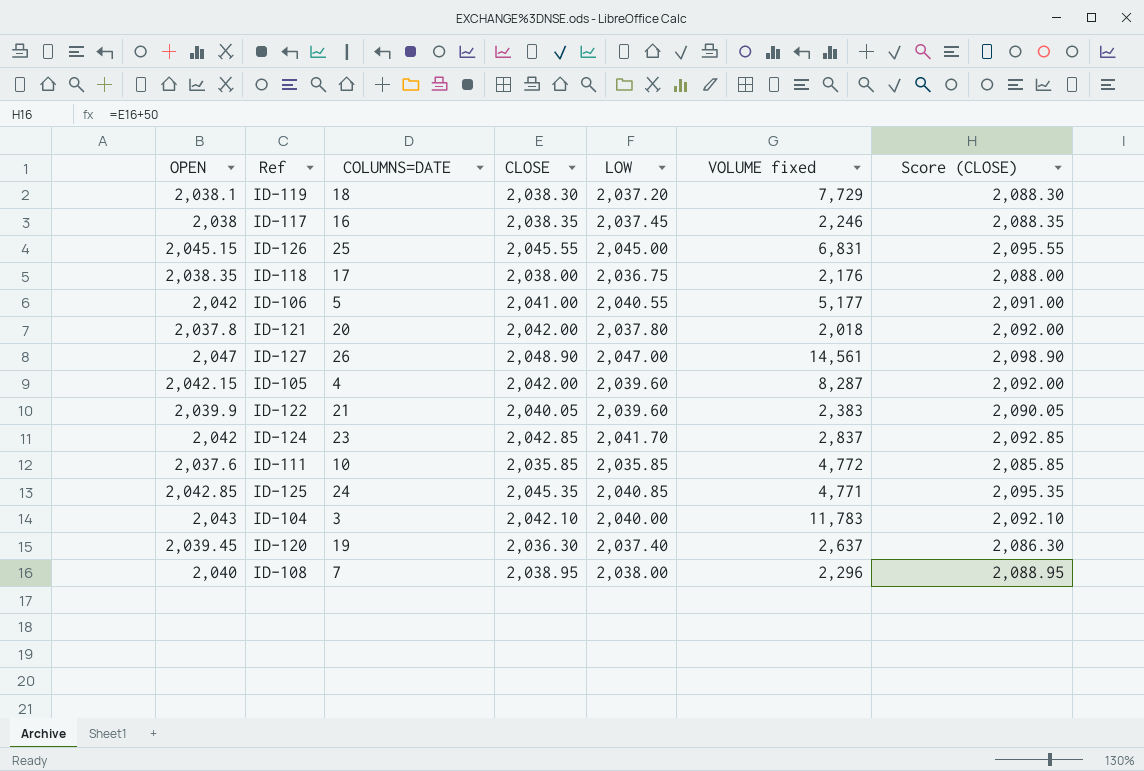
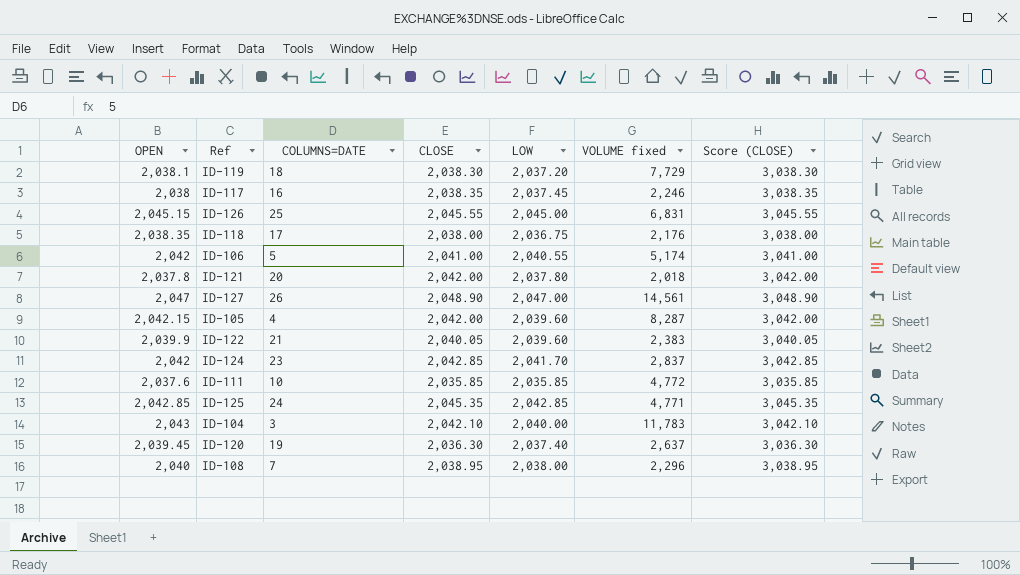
column Score (CLOSE) | formula: [CLOSE] + 50 -> [CLOSE] + 1000
ID-106 | VOLUME fixed: 5,177 -> 5,174
ID-125 | LOW: 2,040.85 -> 2,042.85

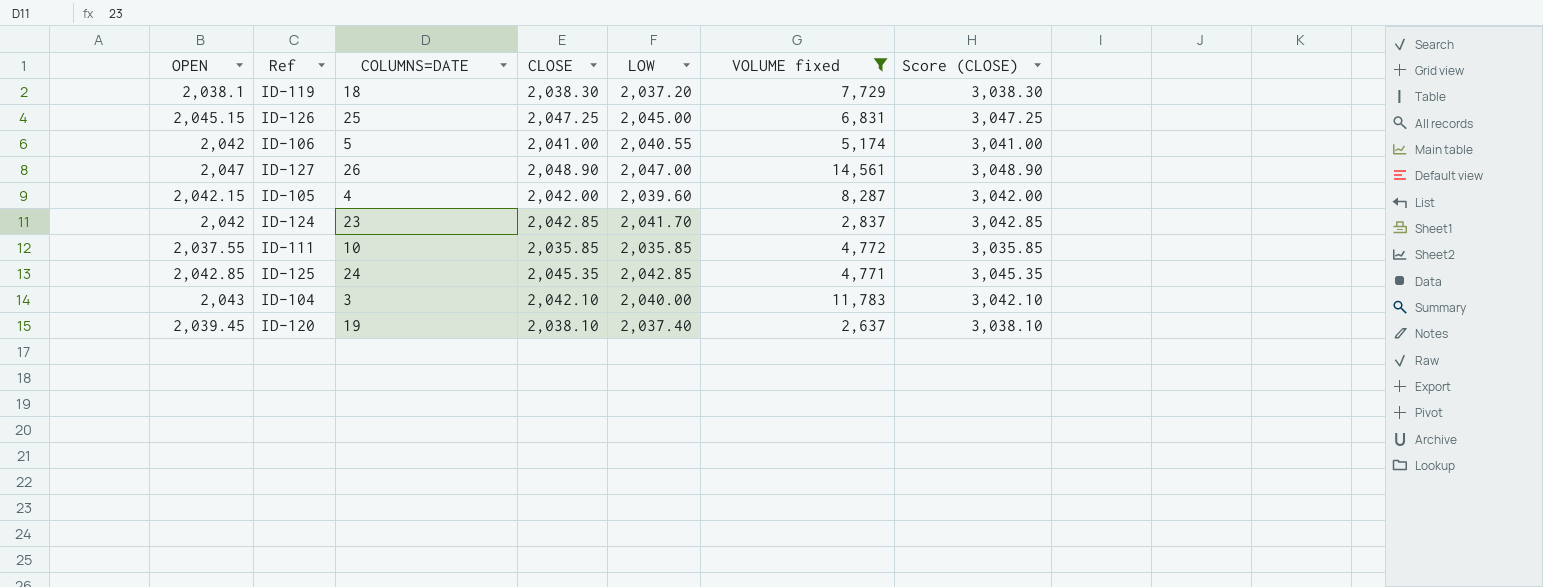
filter: none -> VOLUME fixed >= 2,637
ID-126 | CLOSE: 2,045.55 -> 2,047.25
ID-126 | Score (CLOSE): 3,045.55 -> 3,047.25
ID-111 | OPEN: 2,037.6 -> 2,037.55
ID-120 | CLOSE: 2,036.30 -> 2,038.10
ID-120 | Score (CLOSE): 3,036.30 -> 3,038.10

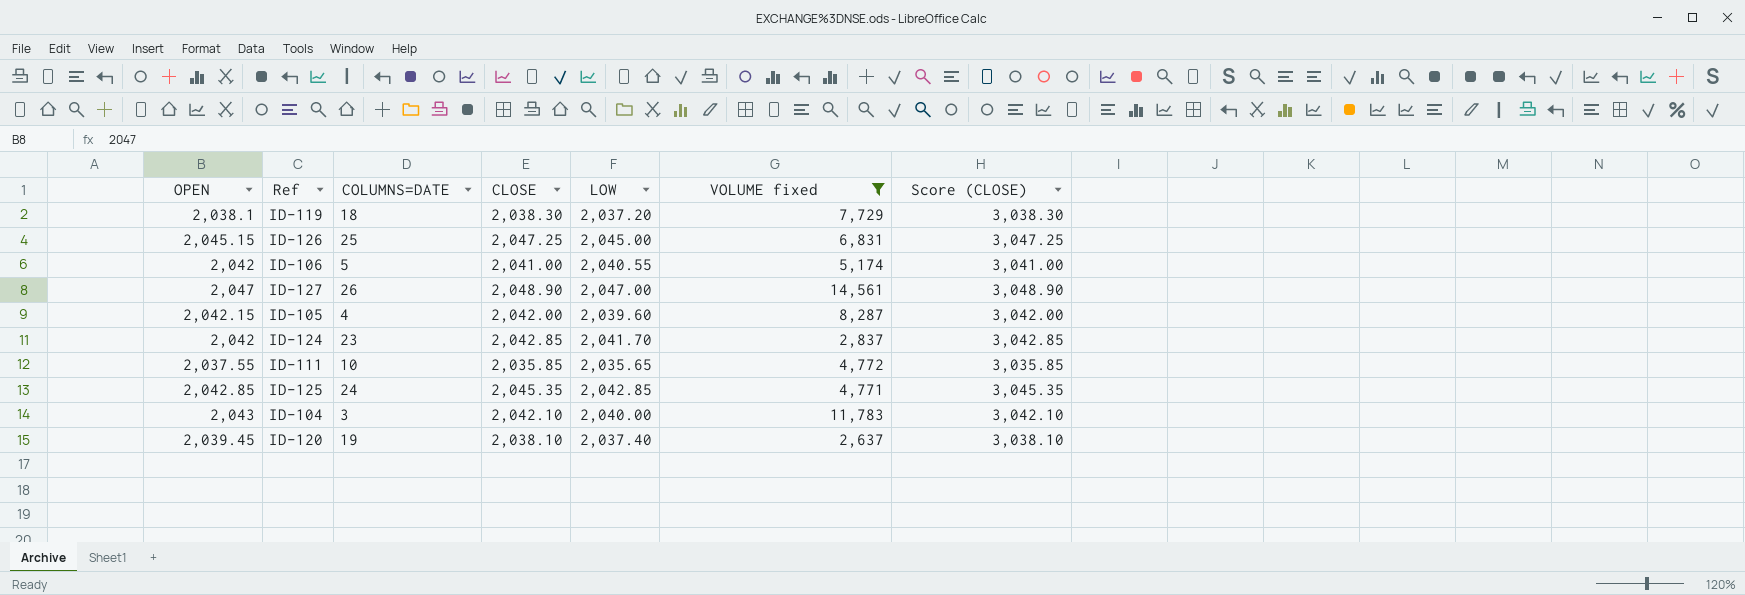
ID-111 | LOW: 2,035.85 -> 2,035.65

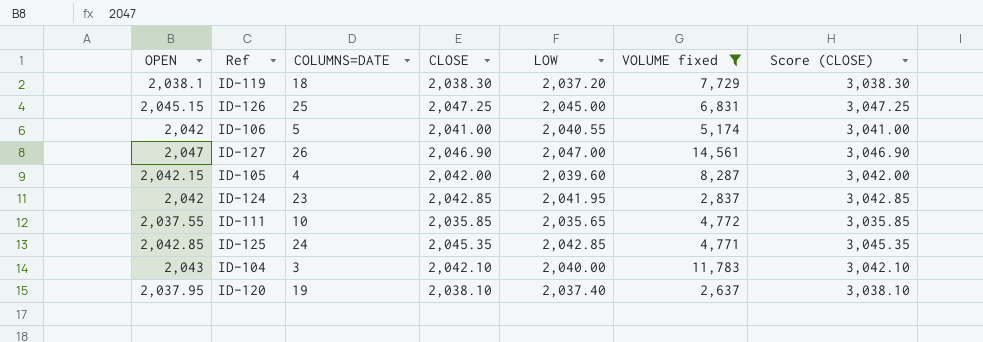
ID-127 | CLOSE: 2,048.90 -> 2,046.90
ID-127 | Score (CLOSE): 3,048.90 -> 3,046.90
ID-124 | LOW: 2,041.70 -> 2,041.95
ID-120 | OPEN: 2,039.45 -> 2,037.95

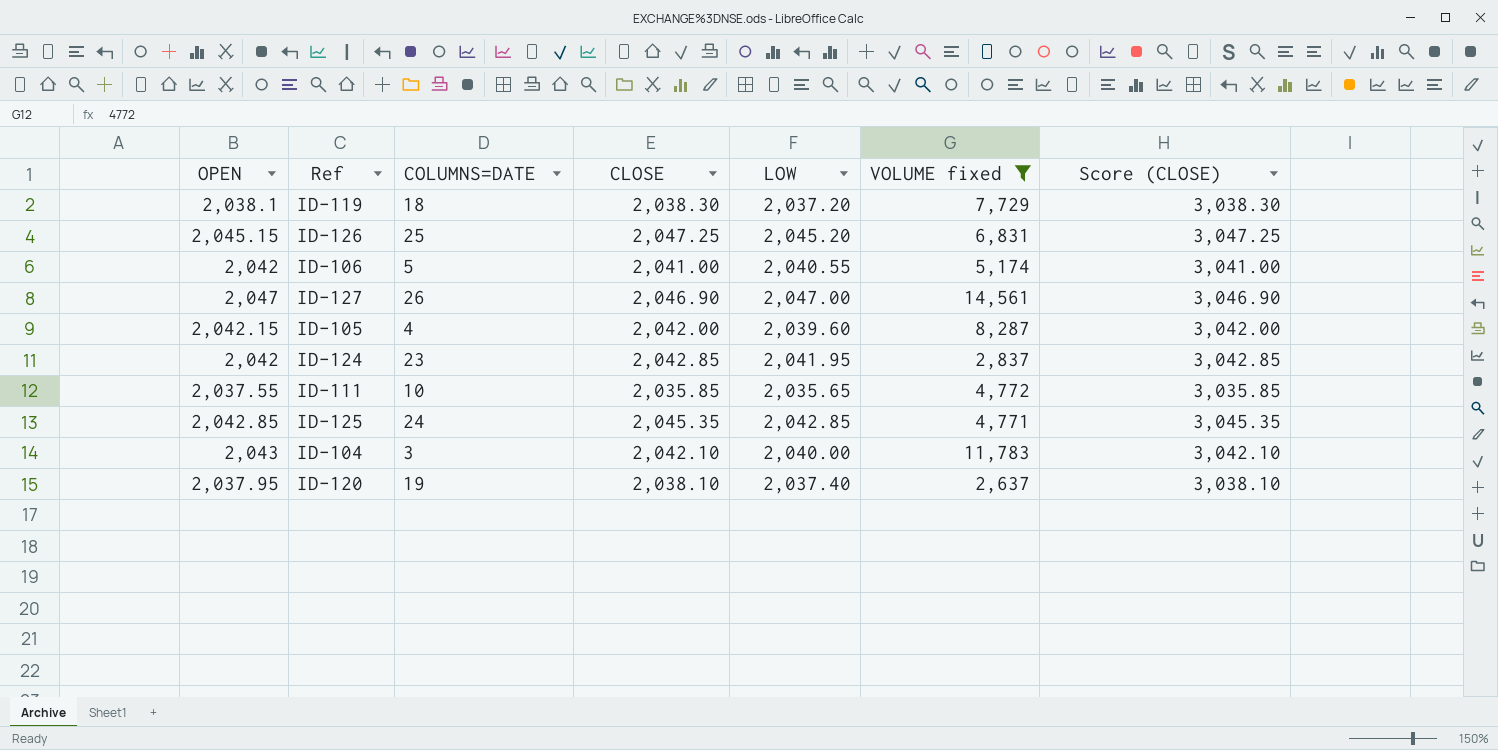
ID-126 | LOW: 2,045.00 -> 2,045.20

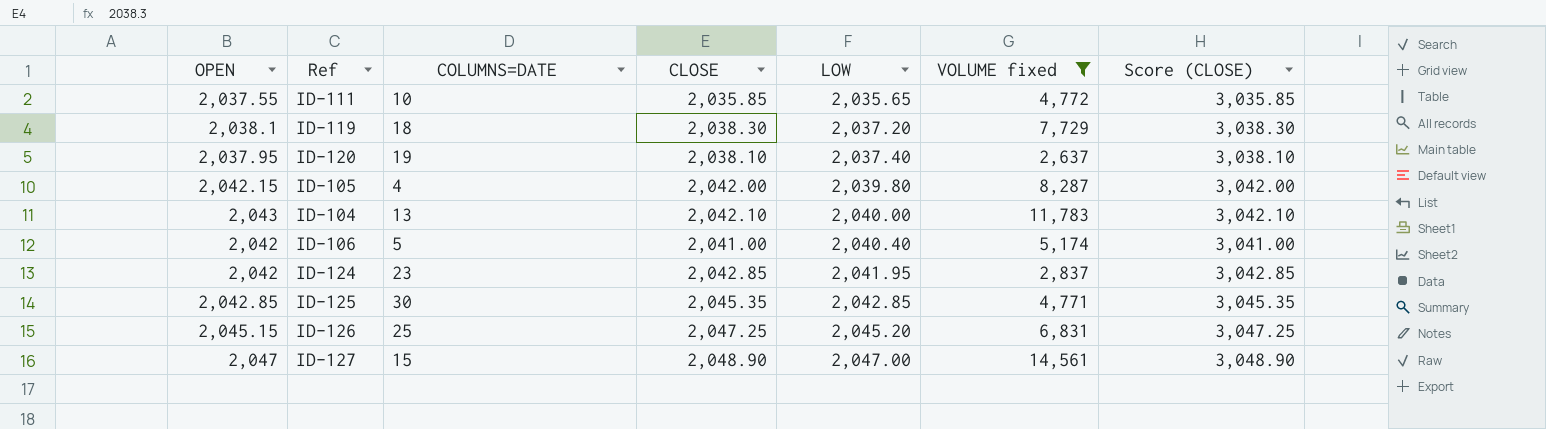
row order: none -> LOW ascending
ID-105 | LOW: 2,039.60 -> 2,039.80
ID-104 | COLUMNS=DATE: 3 -> 13
ID-106 | LOW: 2,040.55 -> 2,040.40
ID-125 | COLUMNS=DATE: 24 -> 30
ID-127 | COLUMNS=DATE: 26 -> 15
ID-127 | CLOSE: 2,046.90 -> 2,048.90
ID-127 | Score (CLOSE): 3,046.90 -> 3,048.90

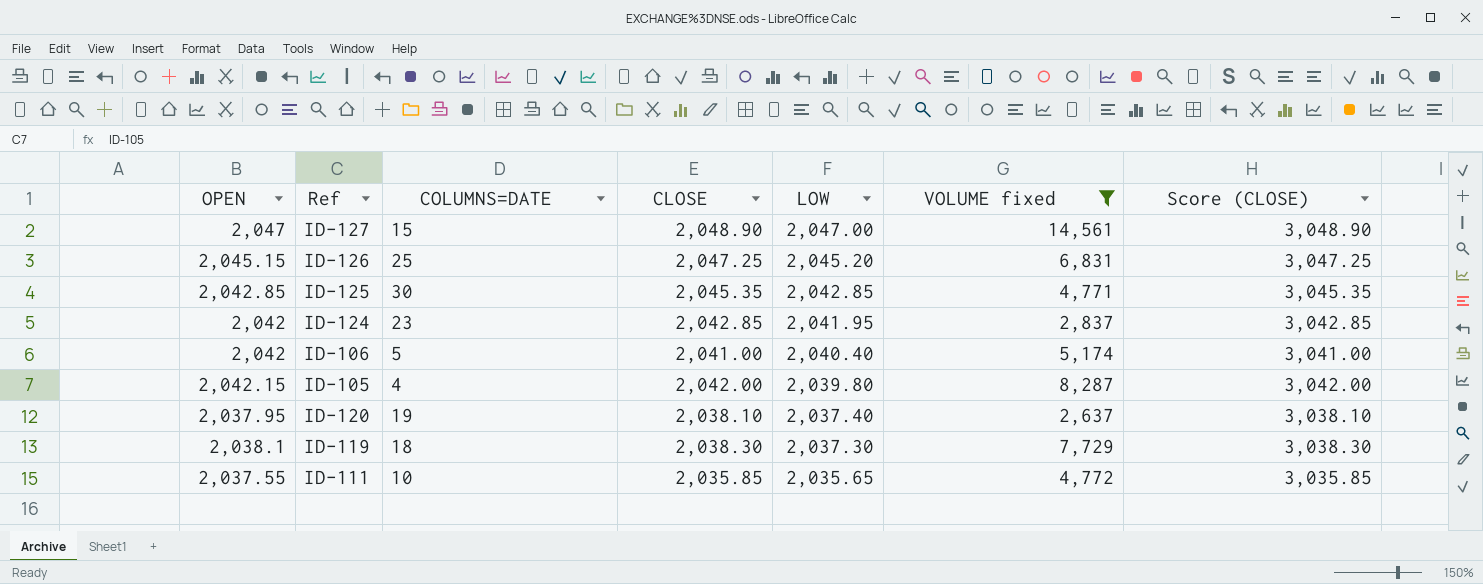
row order: LOW ascending -> LOW descending
row ID-104: 2,043 | 13 | 2,042.10 | 2,040.00 | 11,783 | 3,042.10 -> none
ID-119 | LOW: 2,037.20 -> 2,037.30

